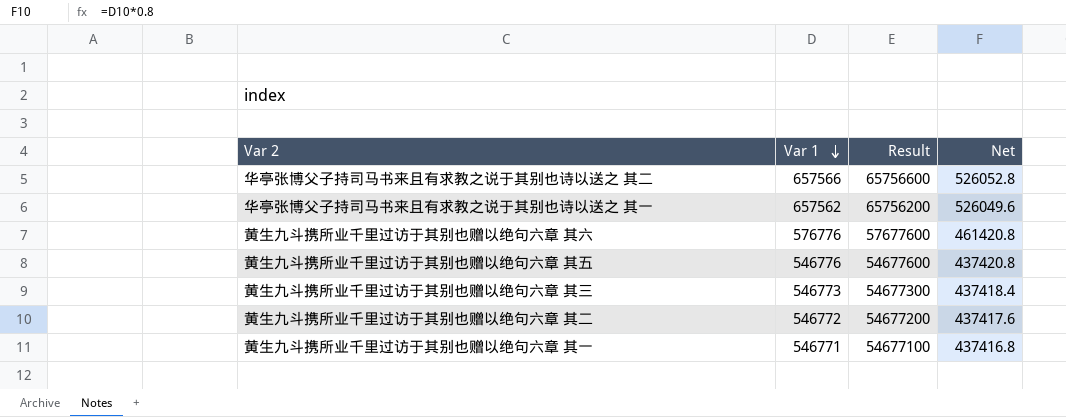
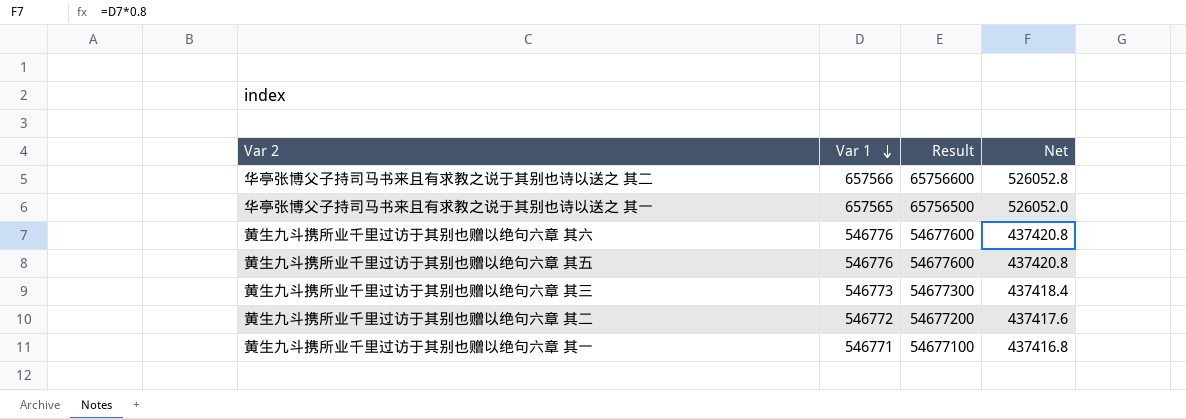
华亭张博父子持司马书来且有求教之说于其别也诗以送之 其一 | Var 1: 657562 -> 657565
华亭张博父子持司马书来且有求教之说于其别也诗以送之 其一 | Result: 65756200 -> 65756500
华亭张博父子持司马书来且有求教之说于其别也诗以送之 其一 | Net: 526049.6 -> 526052.0
黄生九斗携所业千里过访于其别也赠以绝句六章 其六 | Var 1: 576776 -> 546776
黄生九斗携所业千里过访于其别也赠以绝句六章 其六 | Result: 57677600 -> 54677600
黄生九斗携所业千里过访于其别也赠以绝句六章 其六 | Net: 461420.8 -> 437420.8

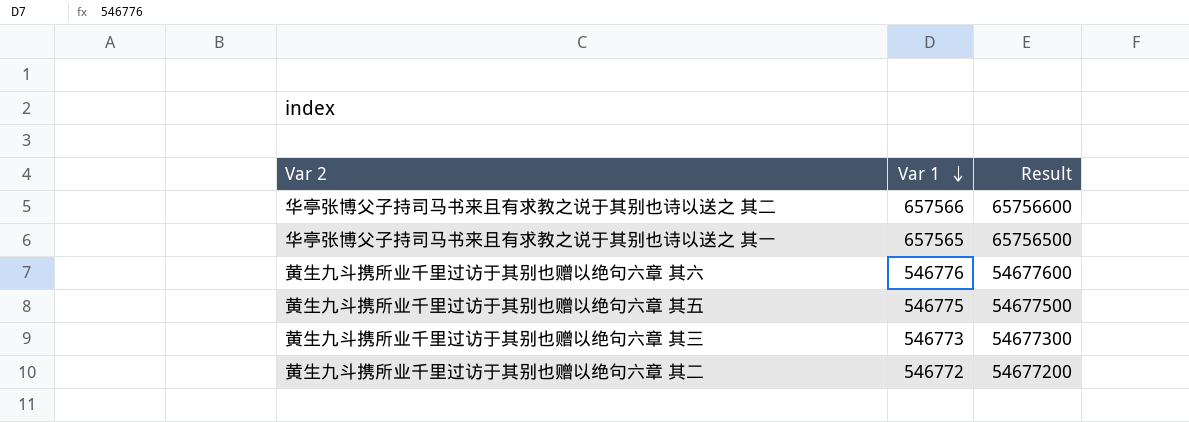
column Net | formula: [Var 1] * 0.8 -> none
row 黄生九斗携所业千里过访于其别也赠以绝句六章 其一: 546771 | 54677100 | 437416.8 -> none
黄生九斗携所业千里过访于其别也赠以绝句六章 其五 | Var 1: 546776 -> 546775
黄生九斗携所业千里过访于其别也赠以绝句六章 其五 | Result: 54677600 -> 54677500

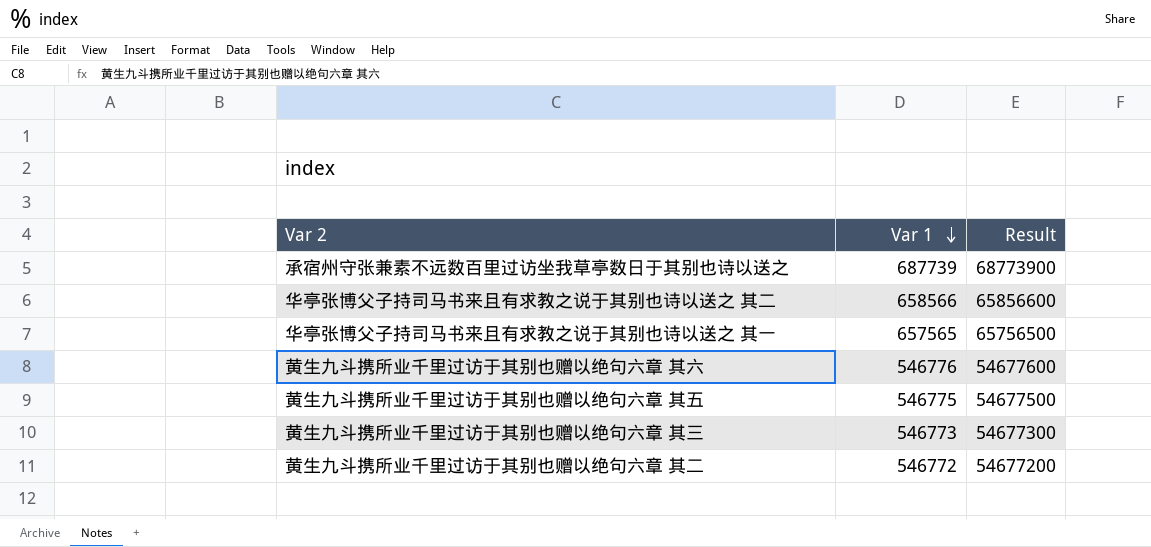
row 承宿州守张兼素不远数百里过访坐我草亭数日于其别也诗以送之: none -> 687739 | 68773900
华亭张博父子持司马书来且有求教之说于其别也诗以送之 其二 | Var 1: 657566 -> 658566
华亭张博父子持司马书来且有求教之说于其别也诗以送之 其二 | Result: 65756600 -> 65856600

